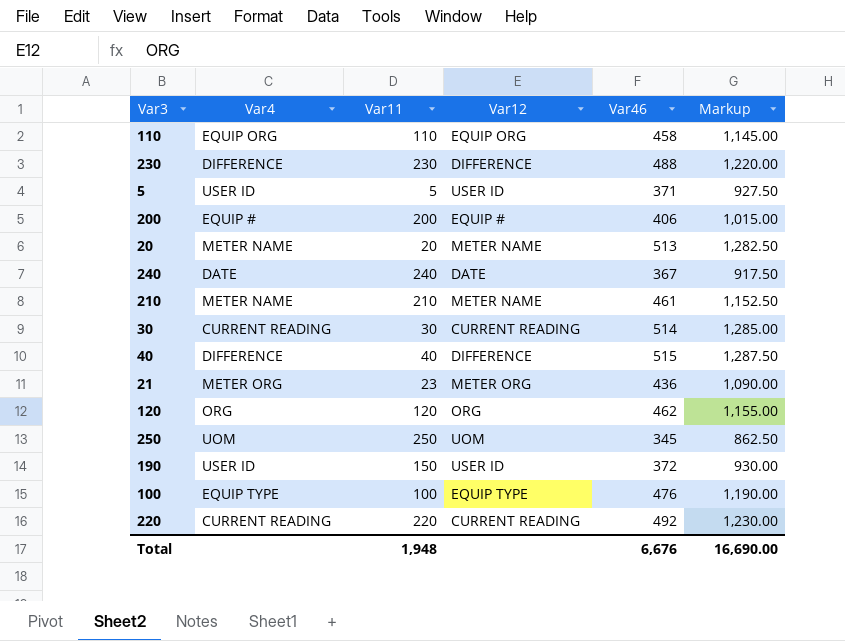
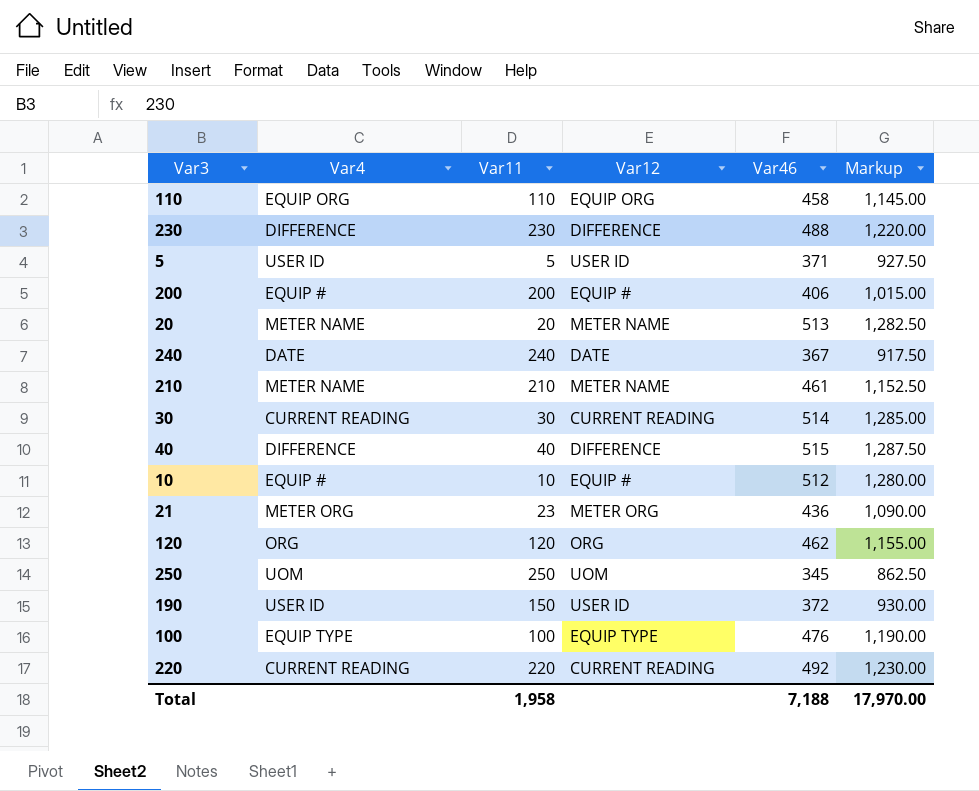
row 10: none -> EQUIP # | 10 | EQUIP # | 512 | 1,280.00
Total | Var11: 1,948 -> 1,958
Total | Var46: 6,676 -> 7,188
Total | Markup: 16,690.00 -> 17,970.00

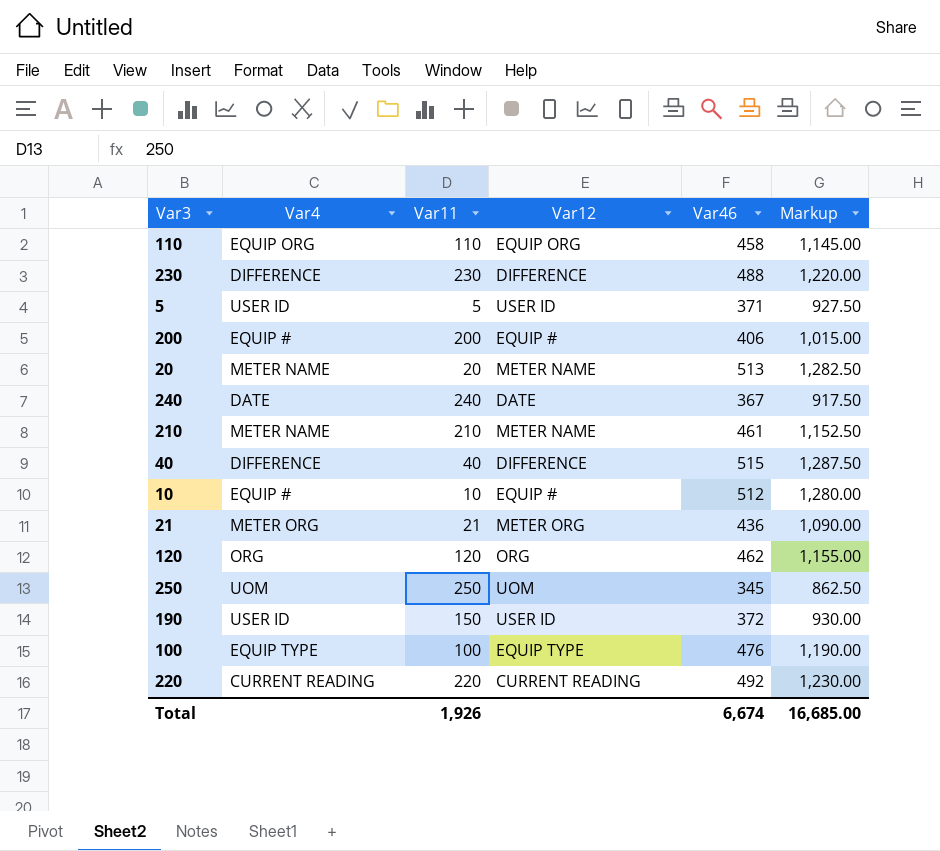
row 30: CURRENT READING | 30 | CURRENT READING | 514 | 1,285.00 -> none
21 | Var11: 23 -> 21
Total | Var11: 1,958 -> 1,926
Total | Var46: 7,188 -> 6,674
Total | Markup: 17,970.00 -> 16,685.00

